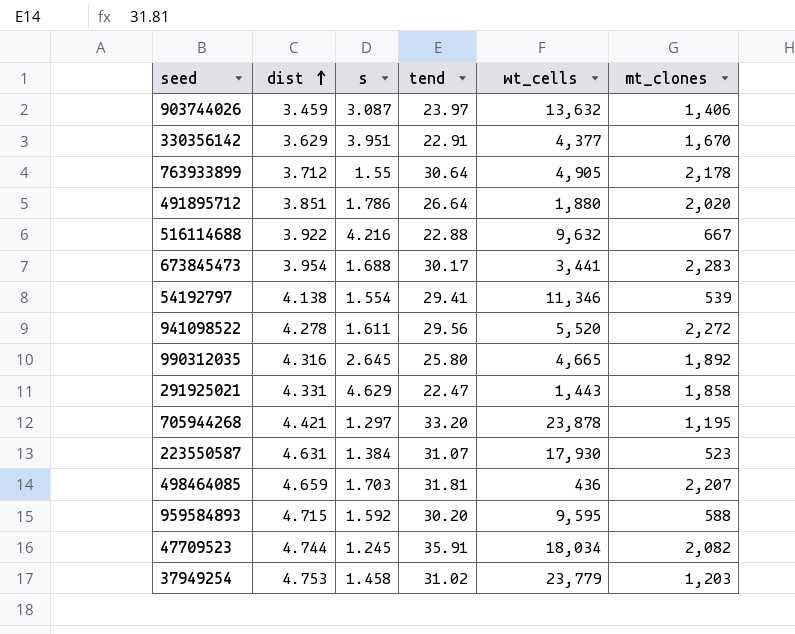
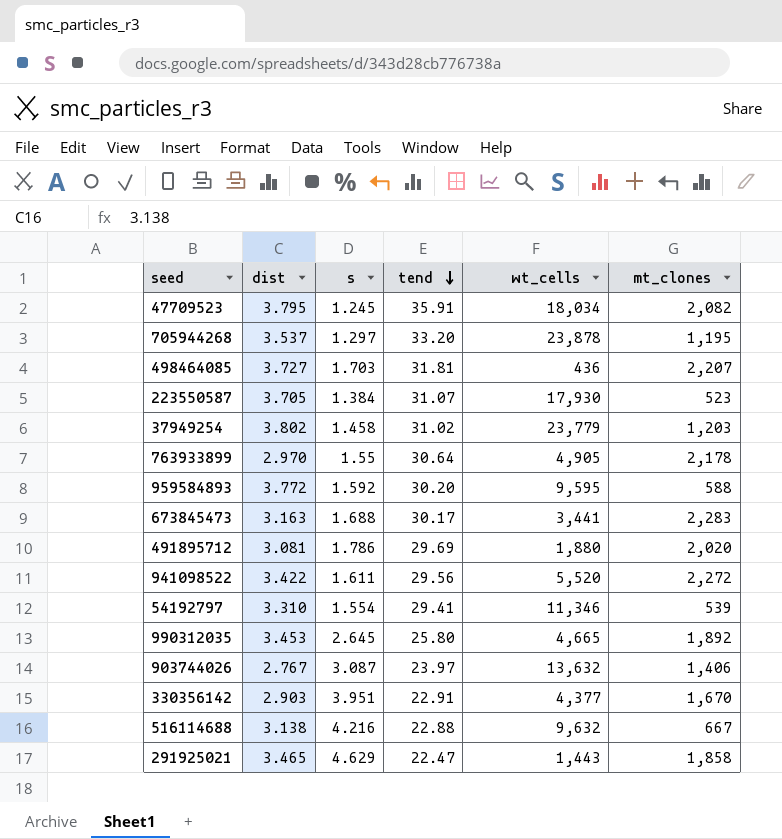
row order: dist ascending -> tend descending
47709523 | dist: 4.744 -> 3.795
705944268 | dist: 4.421 -> 3.537
498464085 | dist: 4.659 -> 3.727
223550587 | dist: 4.631 -> 3.705
37949254 | dist: 4.753 -> 3.802
763933899 | dist: 3.712 -> 2.970
959584893 | dist: 4.715 -> 3.772
673845473 | dist: 3.954 -> 3.163
491895712 | dist: 3.851 -> 3.081
491895712 | tend: 26.64 -> 29.69
941098522 | dist: 4.278 -> 3.422
54192797 | dist: 4.138 -> 3.310
990312035 | dist: 4.316 -> 3.453
903744026 | dist: 3.459 -> 2.767
330356142 | dist: 3.629 -> 2.903
516114688 | dist: 3.922 -> 3.138
291925021 | dist: 4.331 -> 3.465

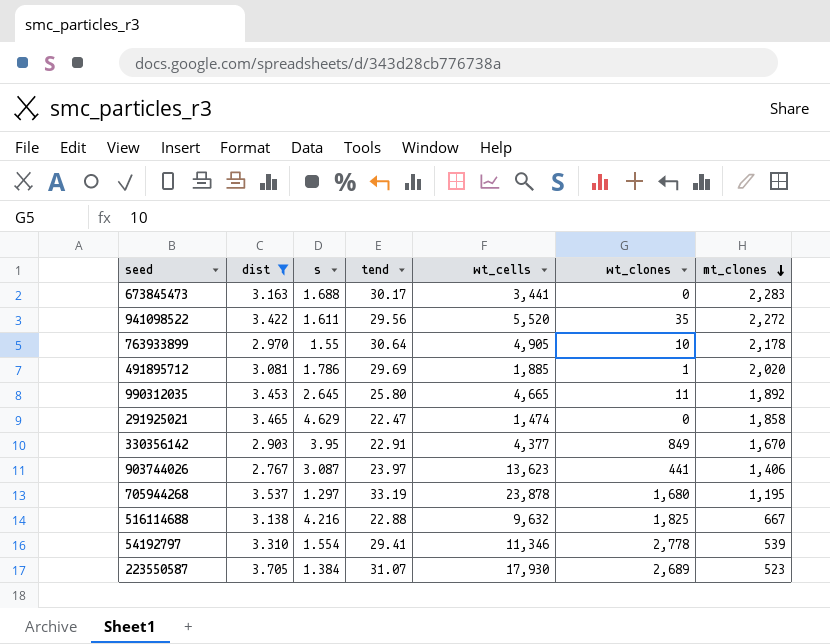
filter: none -> dist <= 3.705
row order: tend descending -> mt_clones descending
column wt_clones | position: none -> 6
491895712 | wt_cells: 1,880 -> 1,885
291925021 | wt_cells: 1,443 -> 1,474
330356142 | s: 3.951 -> 3.95
903744026 | wt_cells: 13,632 -> 13,623
705944268 | tend: 33.20 -> 33.19

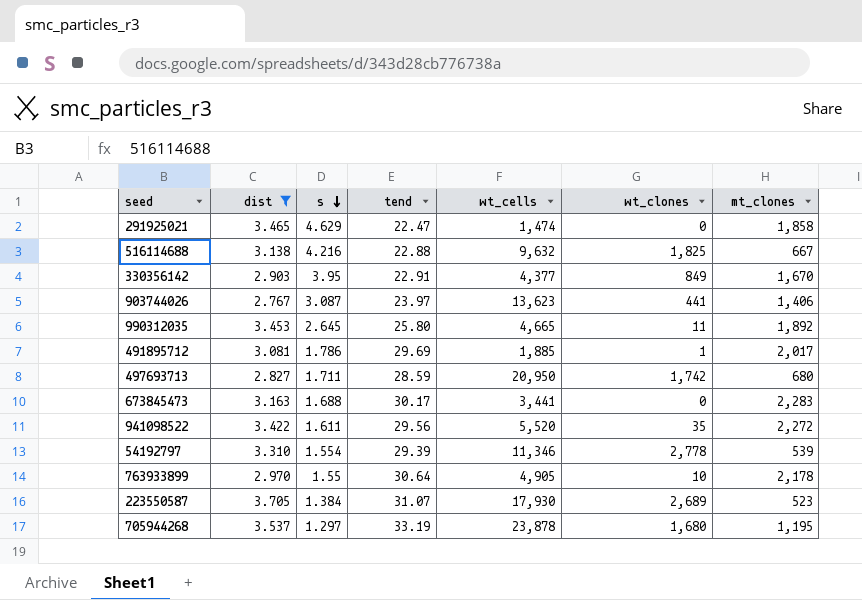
row order: mt_clones descending -> s descending
491895712 | mt_clones: 2,020 -> 2,017
row 497693713: none -> 2.827 | 1.711 | 28.59 | 20,950 | 1,742 | 680
54192797 | tend: 29.41 -> 29.39

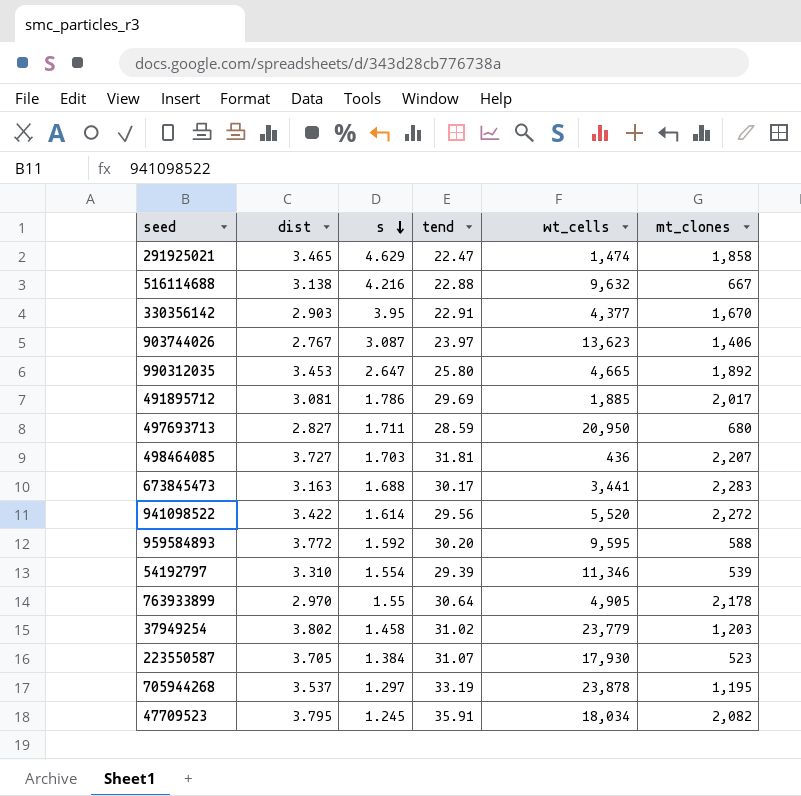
filter: dist <= 3.705 -> none
column wt_clones | position: 6 -> none
990312035 | s: 2.645 -> 2.647
941098522 | s: 1.611 -> 1.614

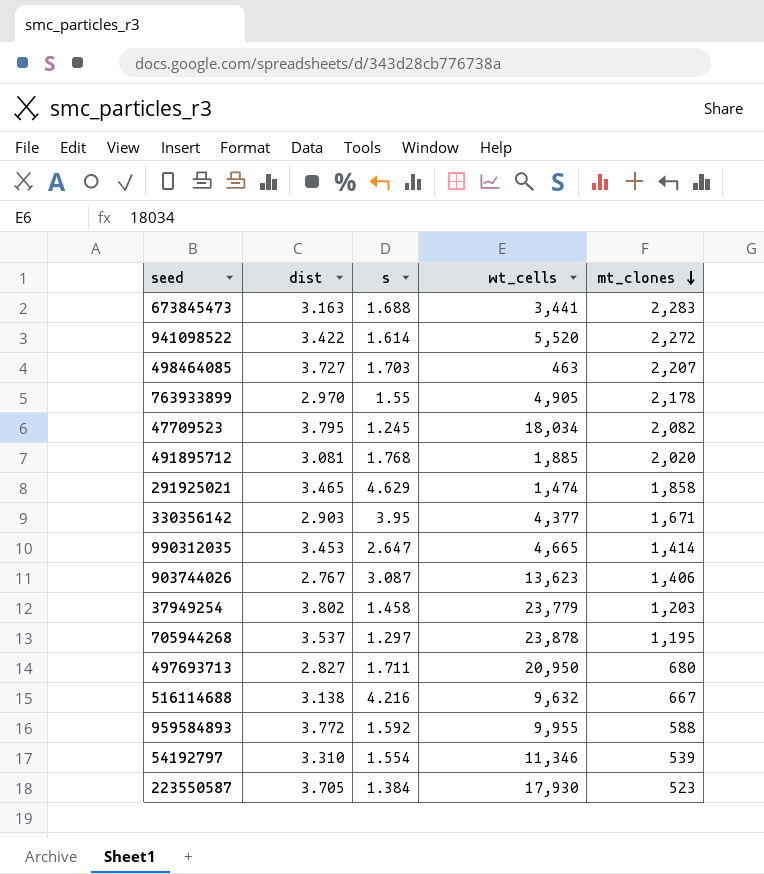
row order: s descending -> mt_clones descending
column tend | position: 4 -> none
498464085 | wt_cells: 436 -> 463
491895712 | s: 1.786 -> 1.768
491895712 | mt_clones: 2,017 -> 2,020
330356142 | mt_clones: 1,670 -> 1,671
990312035 | mt_clones: 1,892 -> 1,414
959584893 | wt_cells: 9,595 -> 9,955

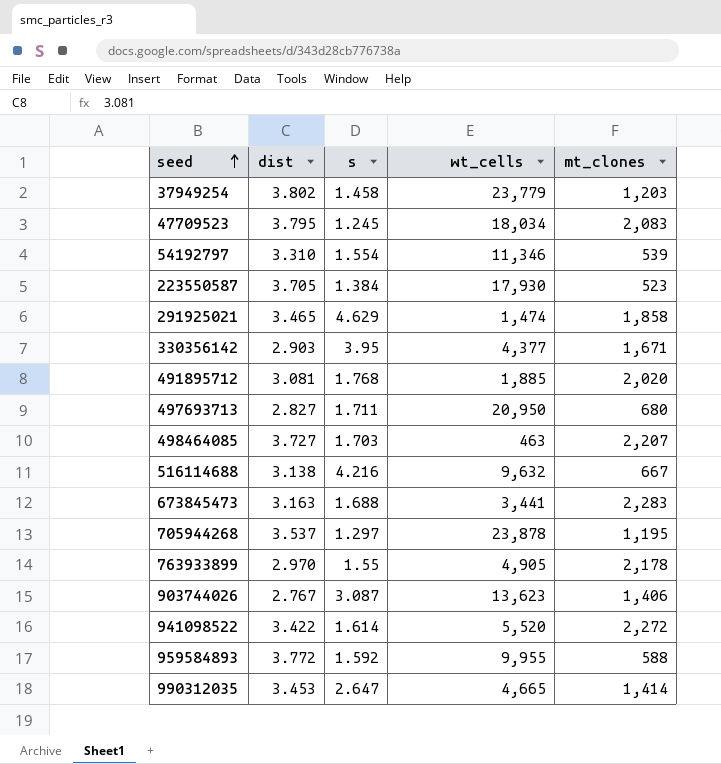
row order: mt_clones descending -> seed ascending
47709523 | mt_clones: 2,082 -> 2,083

